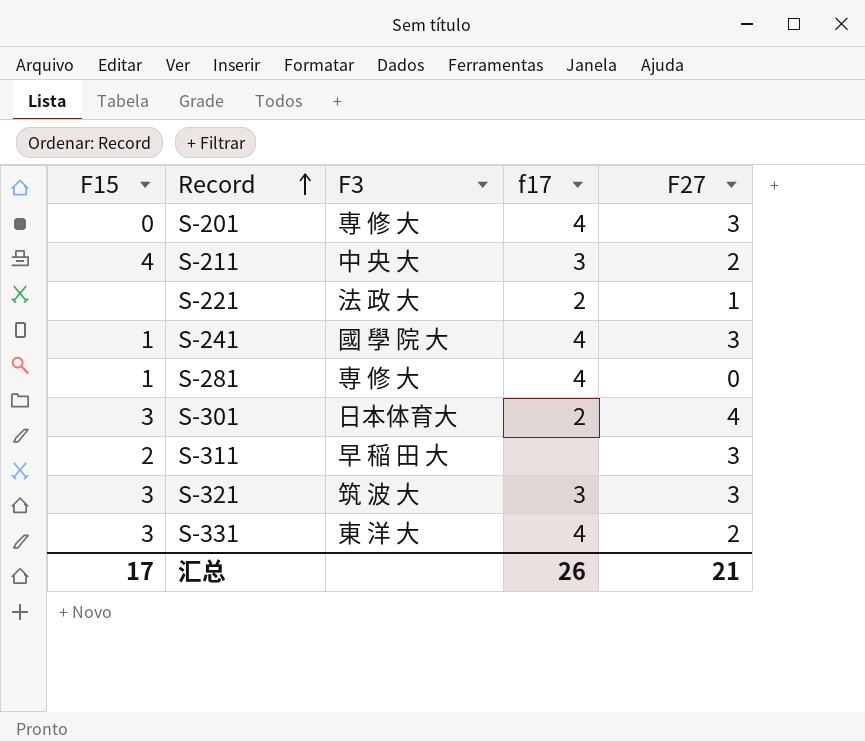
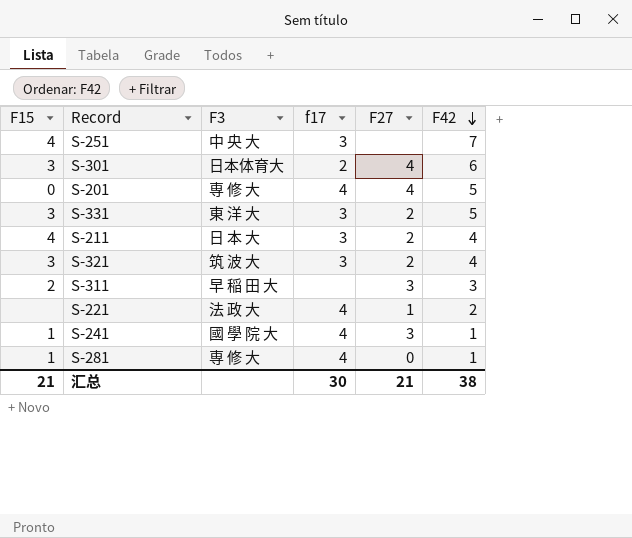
row order: Record ascending -> F42 descending
column F42 | position: none -> 6
row S-251: none -> 4 | 中 央 大 | 3 | none | 7
S-201 | F27: 3 -> 4
S-331 | f17: 4 -> 3
S-211 | F3: 中 央 大 -> 日 本 大
S-321 | F27: 3 -> 2
S-221 | f17: 2 -> 4
汇总 | F15: 17 -> 21
汇总 | f17: 26 -> 30

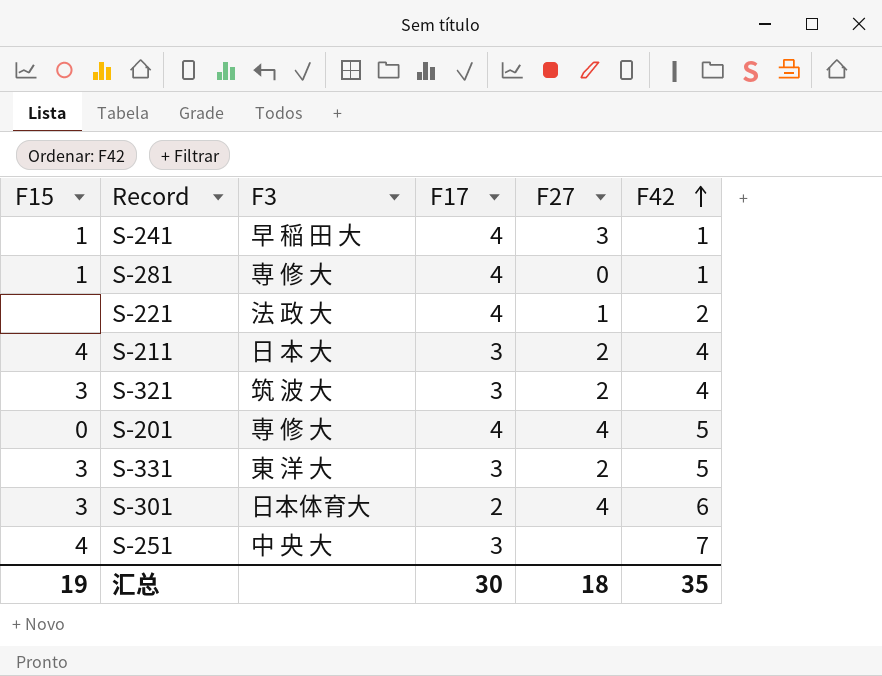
row order: F42 descending -> F42 ascending
column name: f17 -> F17
row S-311: 2 | 早 稲 田 大 | none | 3 | 3 -> none
S-241 | F3: 國 學 院 大 -> 早 稲 田 大
汇总 | F15: 21 -> 19
汇总 | F27: 21 -> 18
汇总 | F42: 38 -> 35

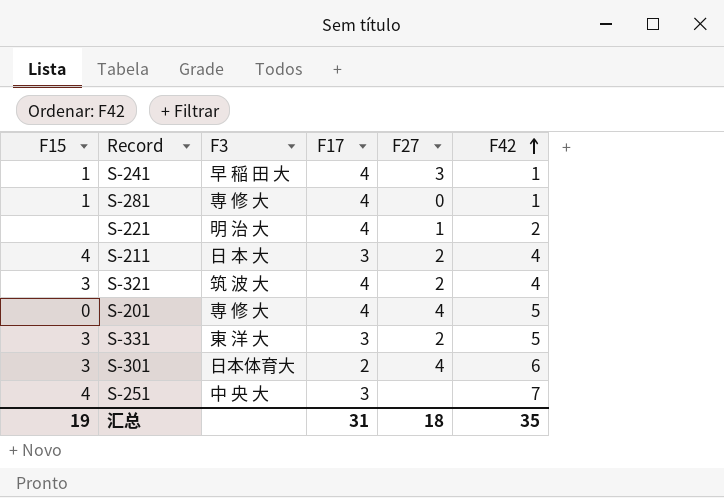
S-221 | F3: 法 政 大 -> 明 治 大
S-321 | F17: 3 -> 4
汇总 | F17: 30 -> 31

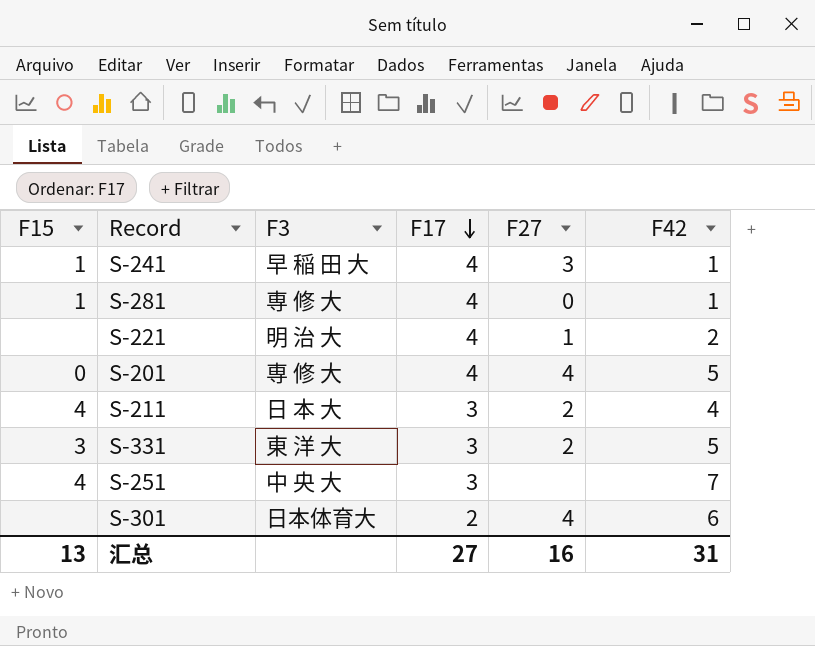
row order: F42 ascending -> F17 descending
row S-321: 3 | 筑 波 大 | 4 | 2 | 4 -> none
S-301 | F15: 3 -> none
汇总 | F15: 19 -> 13
汇总 | F17: 31 -> 27
汇总 | F27: 18 -> 16
汇总 | F42: 35 -> 31

